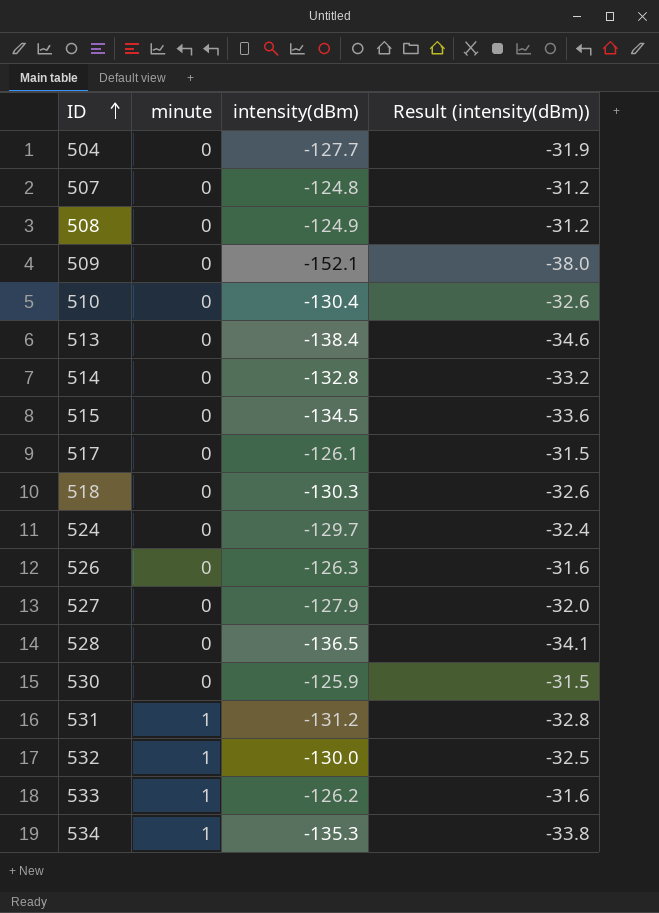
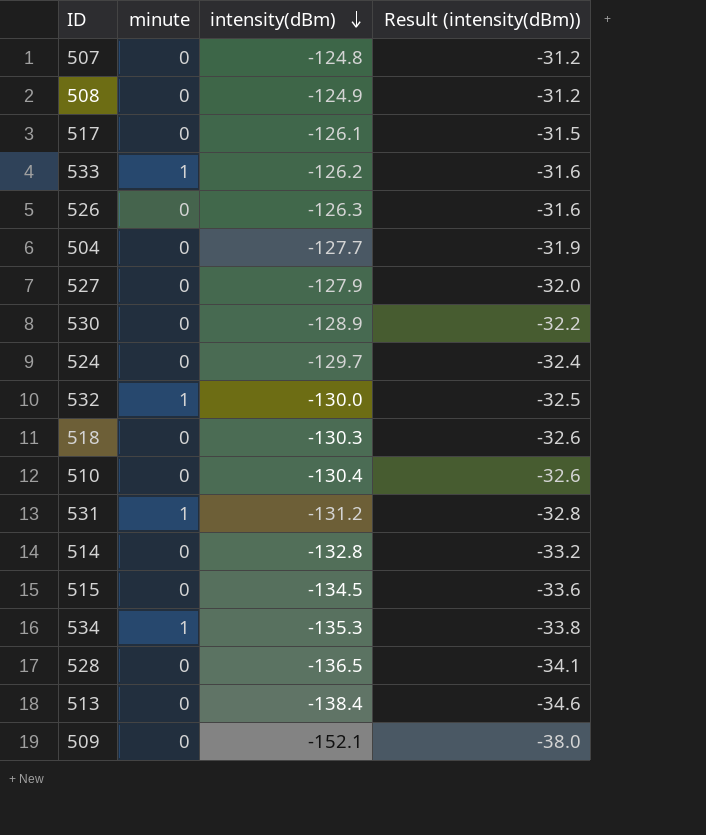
row order: ID ascending -> intensity(dBm) descending
530 | intensity(dBm): -125.9 -> -128.9
530 | Result (intensity(dBm)): -31.5 -> -32.2

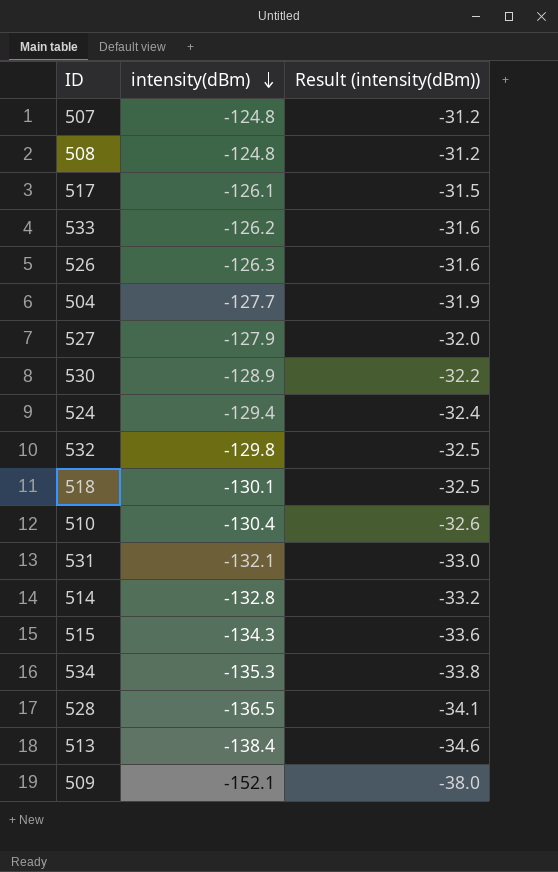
column minute | position: 2 -> none
508 | intensity(dBm): -124.9 -> -124.8
524 | intensity(dBm): -129.7 -> -129.4
532 | intensity(dBm): -130.0 -> -129.8
518 | intensity(dBm): -130.3 -> -130.1
518 | Result (intensity(dBm)): -32.6 -> -32.5
531 | intensity(dBm): -131.2 -> -132.1
531 | Result (intensity(dBm)): -32.8 -> -33.0
515 | intensity(dBm): -134.5 -> -134.3

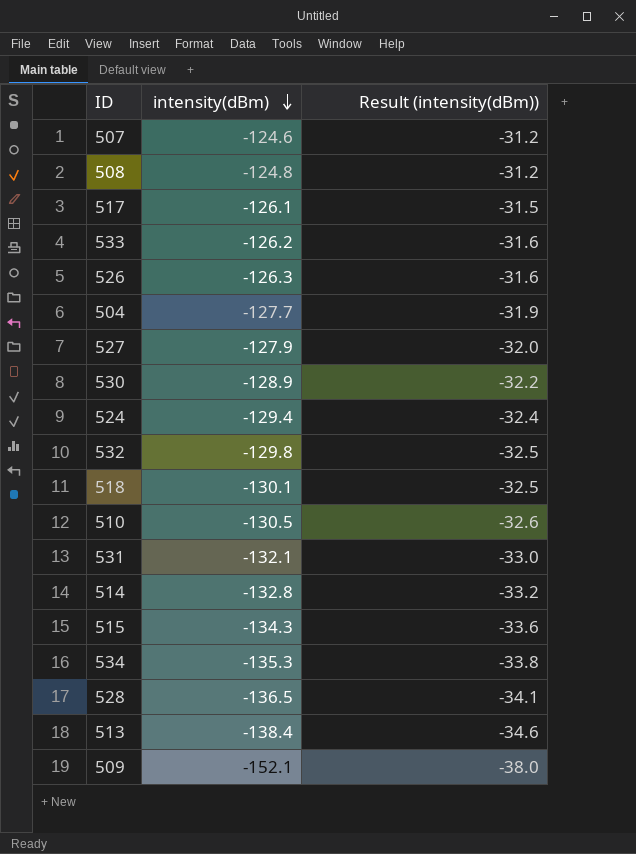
507 | intensity(dBm): -124.8 -> -124.6
510 | intensity(dBm): -130.4 -> -130.5

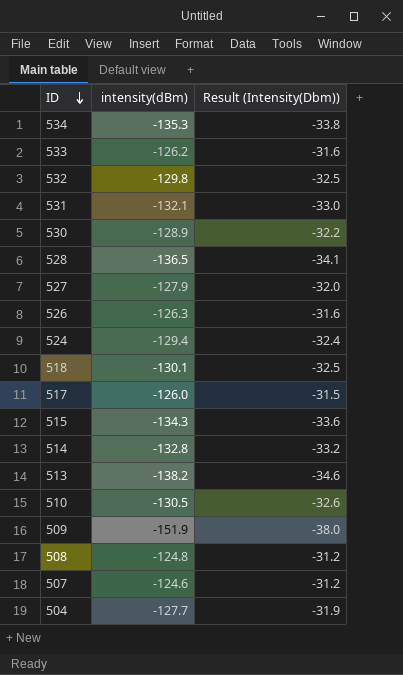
row order: intensity(dBm) descending -> ID descending
column name: Result (intensity(dBm)) -> Result (Intensity(Dbm))
517 | intensity(dBm): -126.1 -> -126.0
513 | intensity(dBm): -138.4 -> -138.2
509 | intensity(dBm): -152.1 -> -151.9

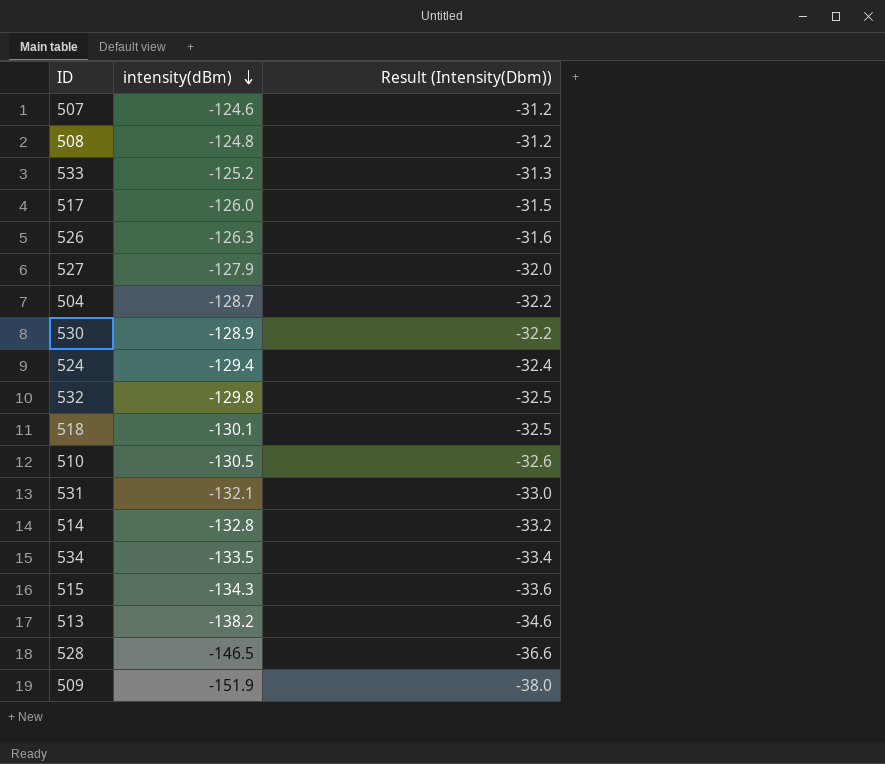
row order: ID descending -> intensity(dBm) descending
533 | intensity(dBm): -126.2 -> -125.2
533 | Result (Intensity(Dbm)): -31.6 -> -31.3
504 | intensity(dBm): -127.7 -> -128.7
504 | Result (Intensity(Dbm)): -31.9 -> -32.2
534 | intensity(dBm): -135.3 -> -133.5
534 | Result (Intensity(Dbm)): -33.8 -> -33.4
528 | intensity(dBm): -136.5 -> -146.5
528 | Result (Intensity(Dbm)): -34.1 -> -36.6

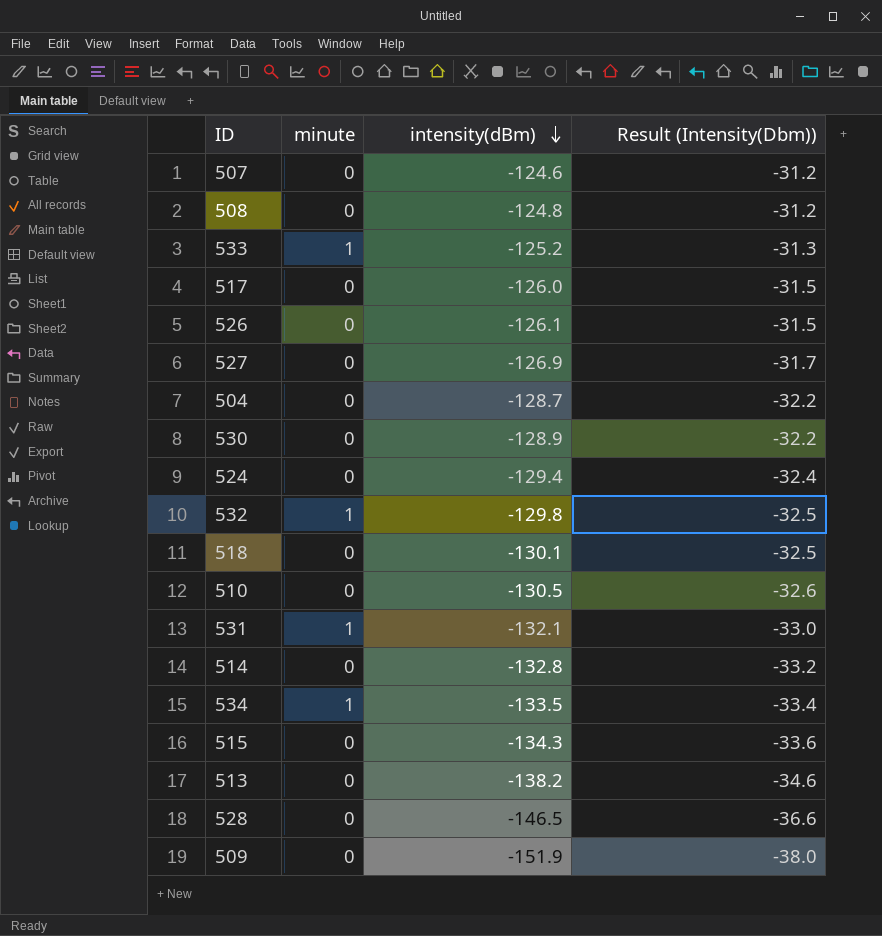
column minute | position: none -> 2
526 | intensity(dBm): -126.3 -> -126.1
526 | Result (Intensity(Dbm)): -31.6 -> -31.5
527 | intensity(dBm): -127.9 -> -126.9
527 | Result (Intensity(Dbm)): -32.0 -> -31.7

